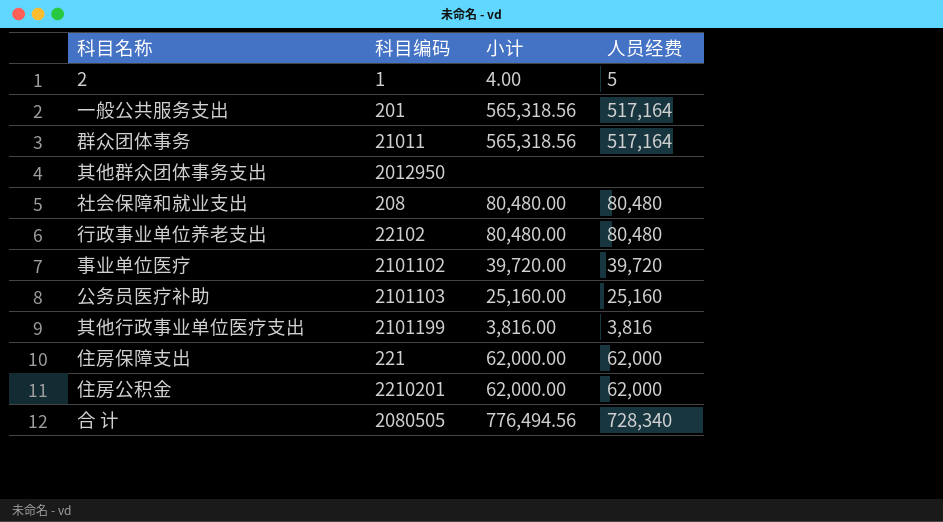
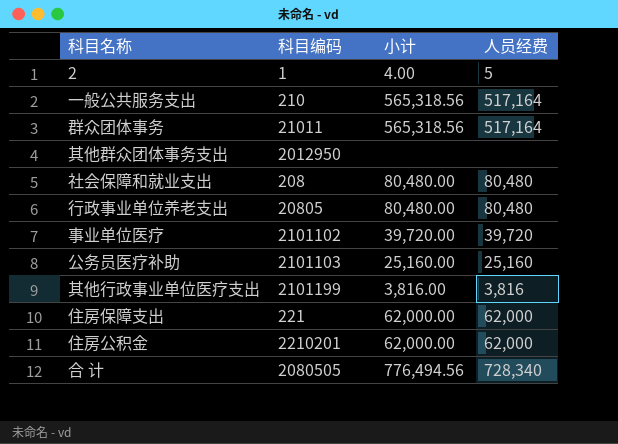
一般公共服务支出 | 科目编码: 201 -> 210
行政事业单位养老支出 | 科目编码: 22102 -> 20805

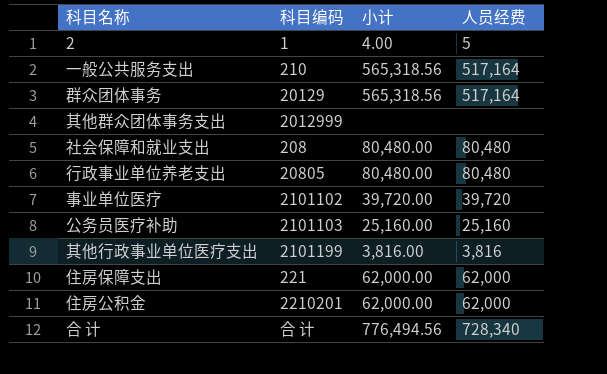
群众团体事务 | 科目编码: 21011 -> 20129
其他群众团体事务支出 | 科目编码: 2012950 -> 2012999
合 计 | 科目编码: 2080505 -> 合 计

